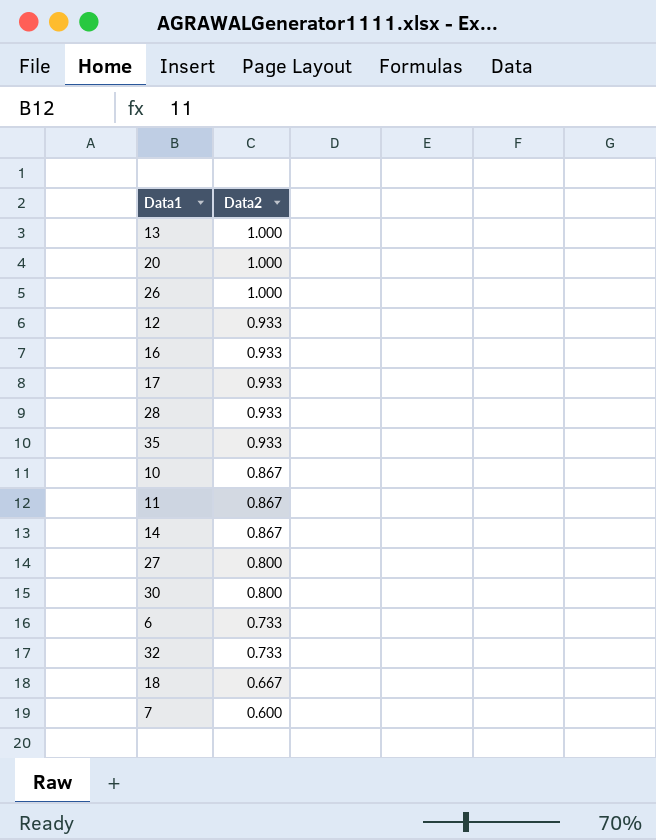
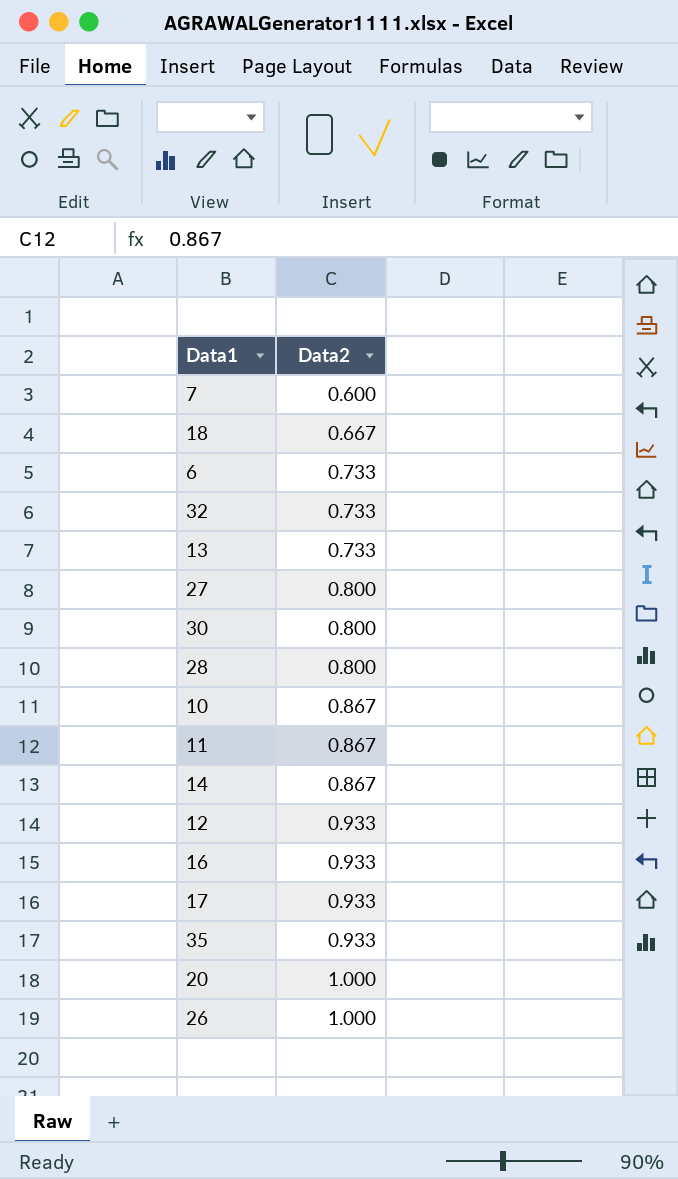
row order: Data2 descending -> Data2 ascending
13 | Data2: 1.000 -> 0.733
28 | Data2: 0.933 -> 0.800

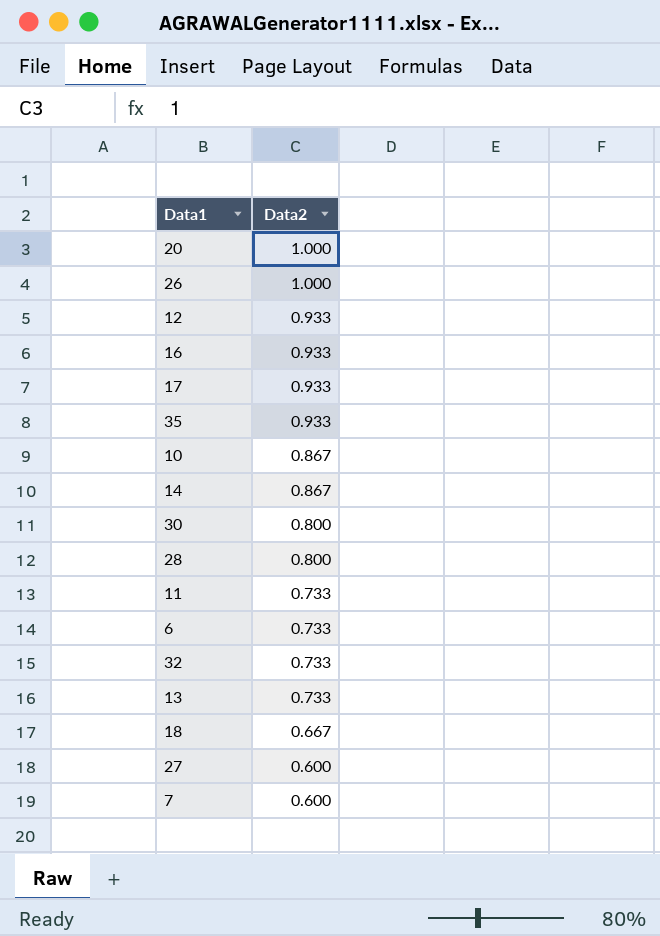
row order: Data2 ascending -> Data2 descending
11 | Data2: 0.867 -> 0.733
27 | Data2: 0.800 -> 0.600

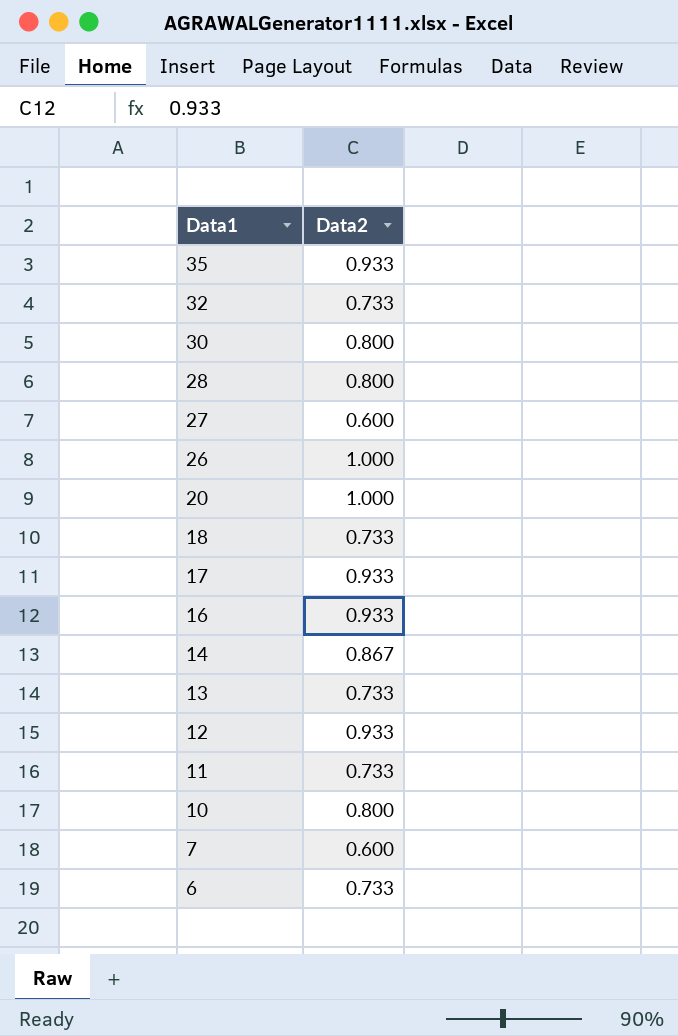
row order: Data2 descending -> Data1 descending
18 | Data2: 0.667 -> 0.733
10 | Data2: 0.867 -> 0.800

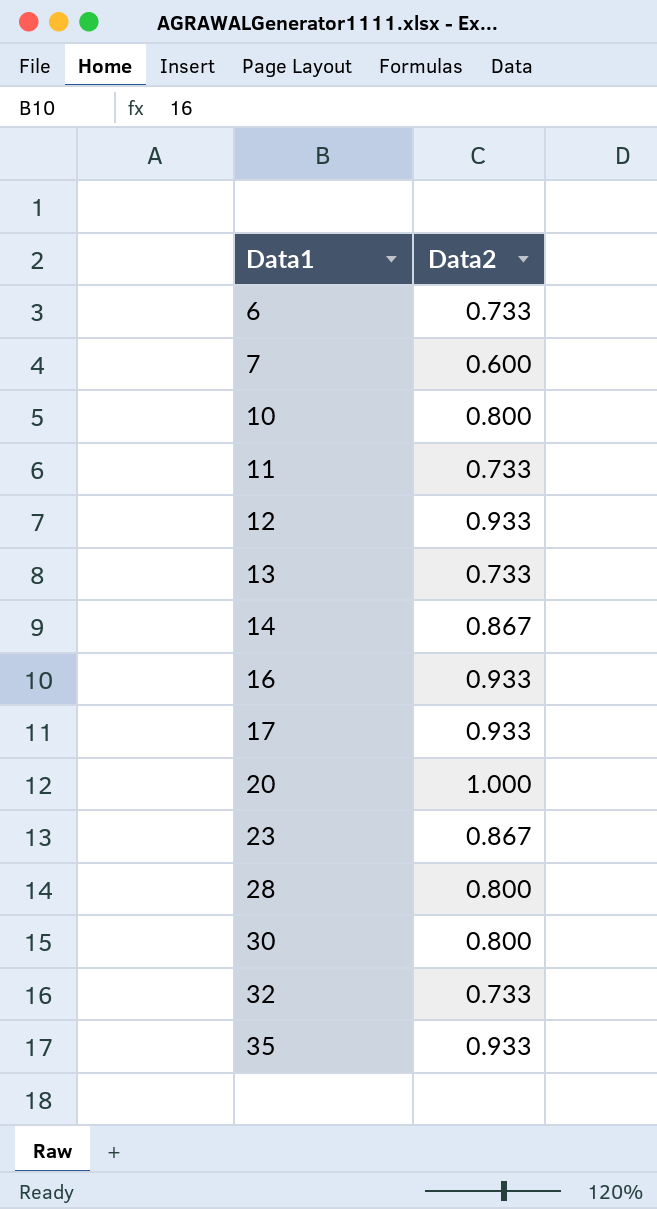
row order: Data1 descending -> Data1 ascending
row 27: 0.600 -> none
row 26: 1.000 -> none
row 18: 0.733 -> none
row 23: none -> 0.867

